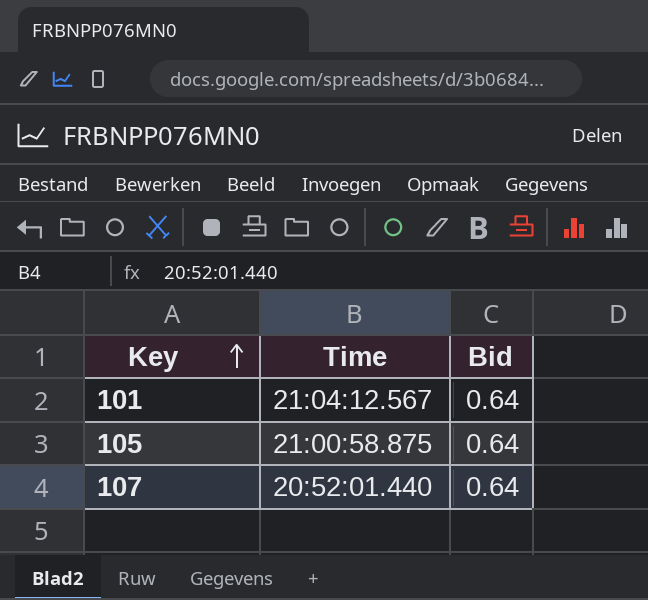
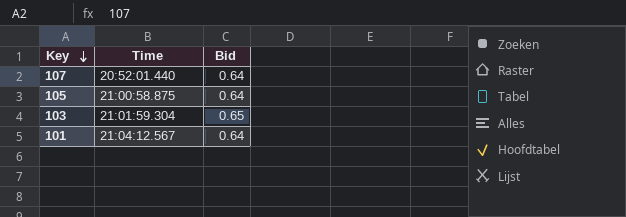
row order: Key ascending -> Key descending
row 103: none -> 21:01:59.304 | 0.65

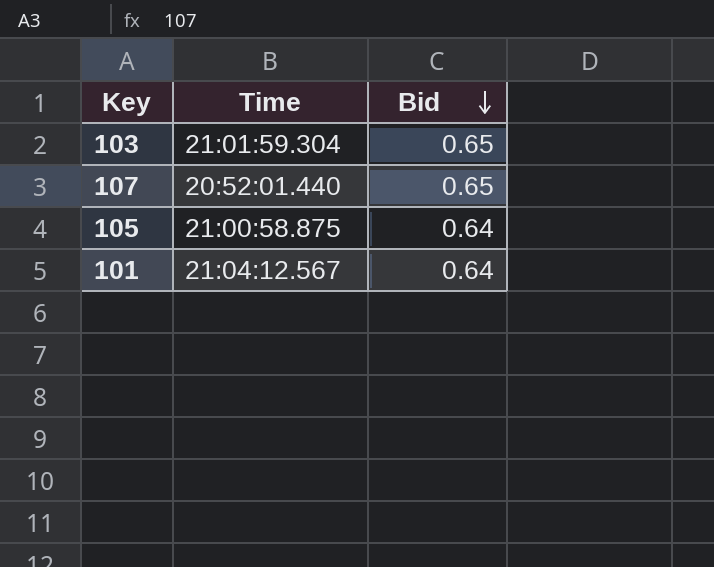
row order: Key descending -> Bid descending
107 | Bid: 0.64 -> 0.65

